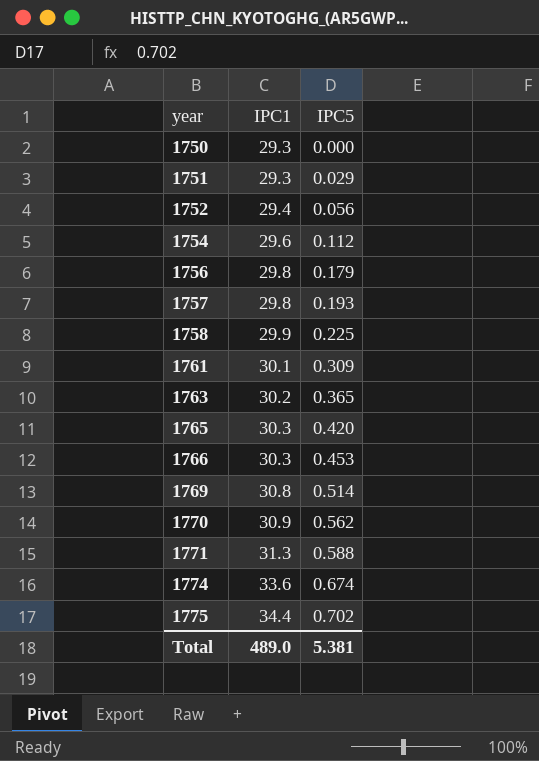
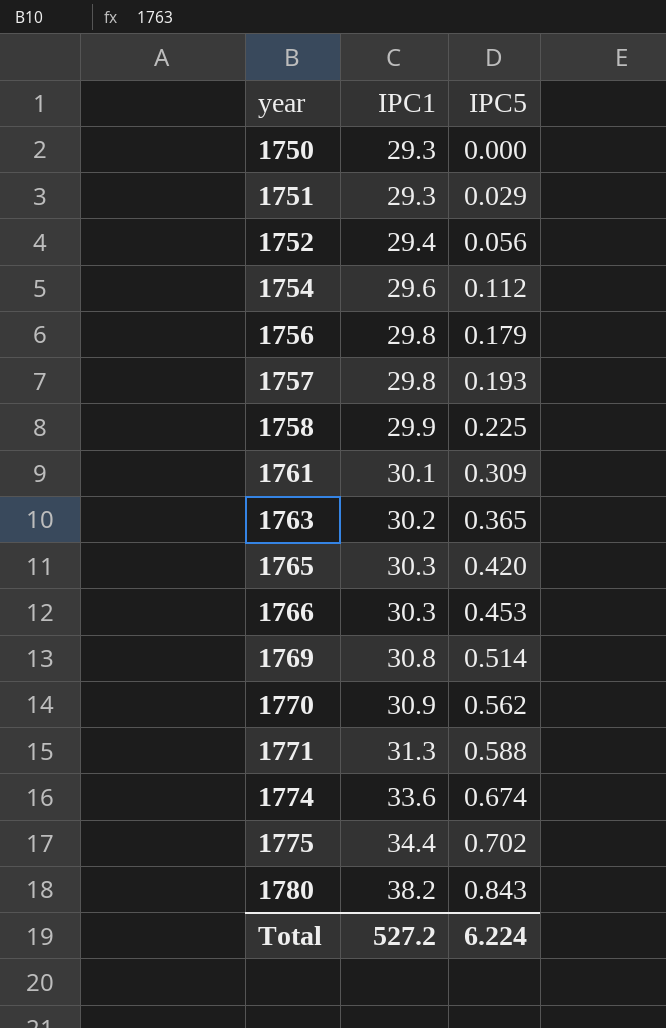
row 1780: none -> 38.2 | 0.843
Total | IPC1: 489.0 -> 527.2
Total | IPC5: 5.381 -> 6.224

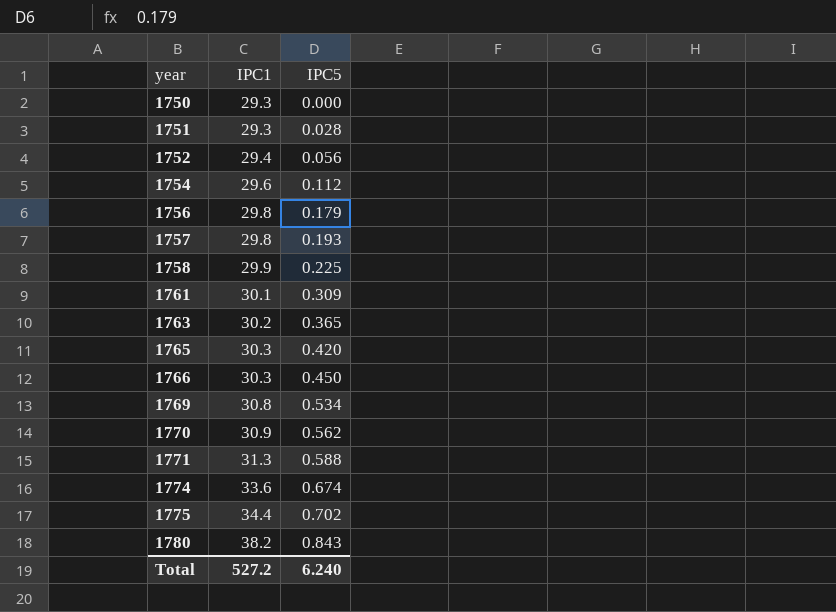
1751 | IPC5: 0.029 -> 0.028
1766 | IPC5: 0.453 -> 0.450
1769 | IPC5: 0.514 -> 0.534
Total | IPC5: 6.224 -> 6.240

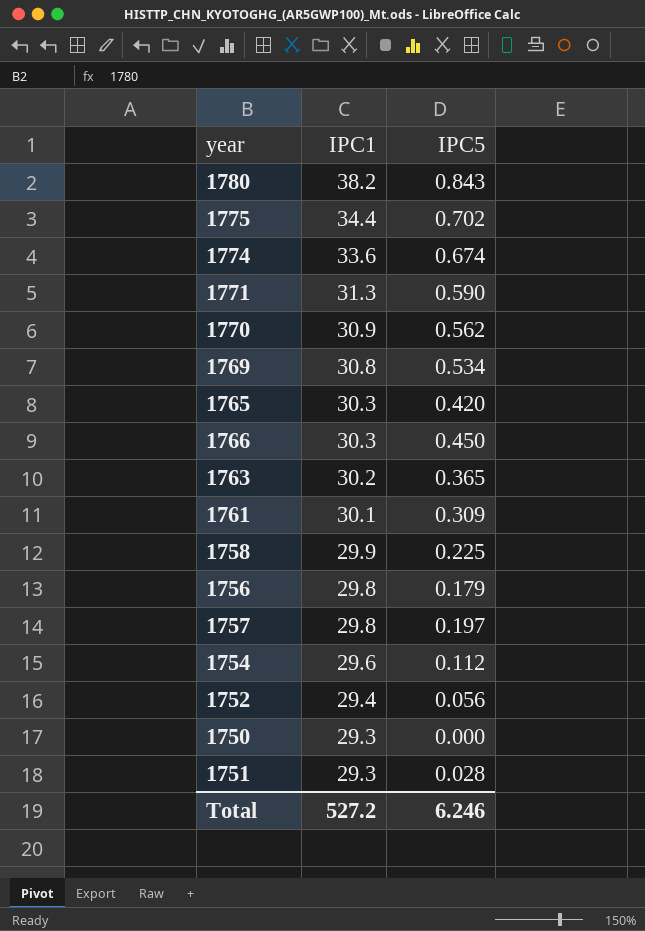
row order: year ascending -> IPC1 descending
1771 | IPC5: 0.588 -> 0.590
1757 | IPC5: 0.193 -> 0.197
Total | IPC5: 6.240 -> 6.246

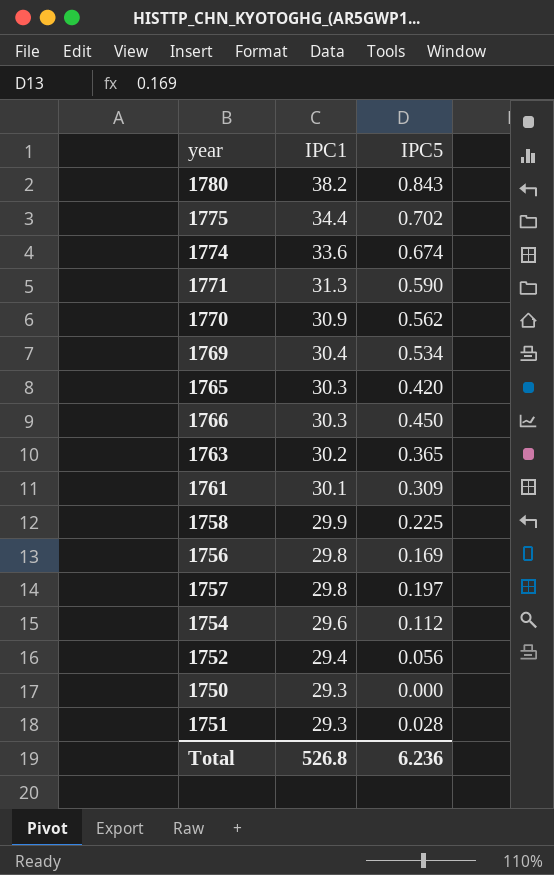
1769 | IPC1: 30.8 -> 30.4
1756 | IPC5: 0.179 -> 0.169
Total | IPC1: 527.2 -> 526.8
Total | IPC5: 6.246 -> 6.236

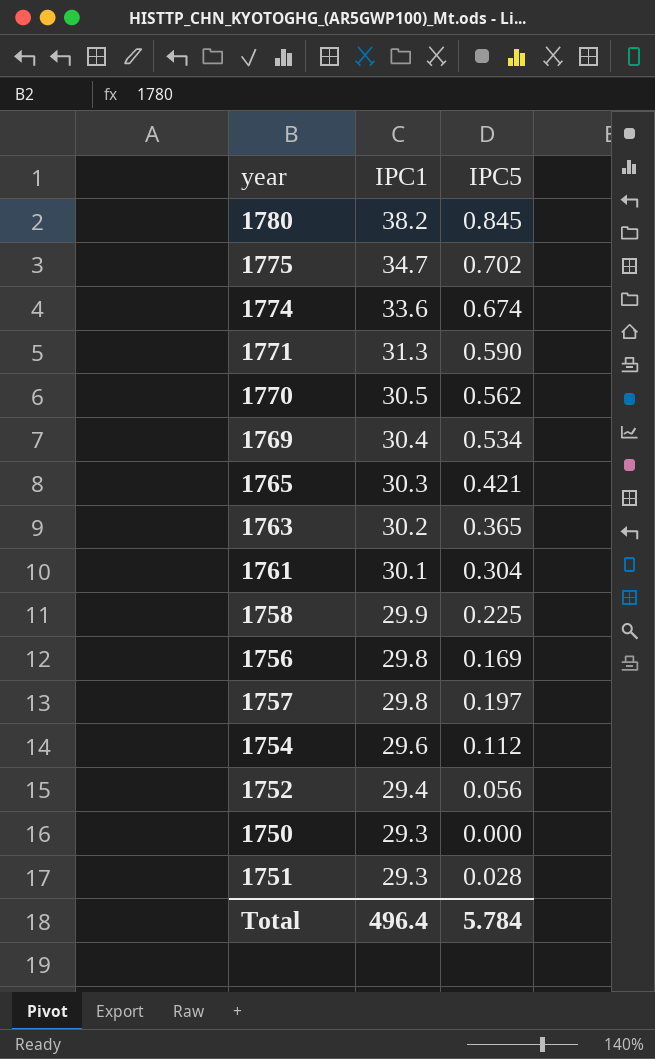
row 1766: 30.3 | 0.450 -> none
1780 | IPC5: 0.843 -> 0.845
1775 | IPC1: 34.4 -> 34.7
1770 | IPC1: 30.9 -> 30.5
1765 | IPC5: 0.420 -> 0.421
1761 | IPC5: 0.309 -> 0.304
Total | IPC1: 526.8 -> 496.4
Total | IPC5: 6.236 -> 5.784

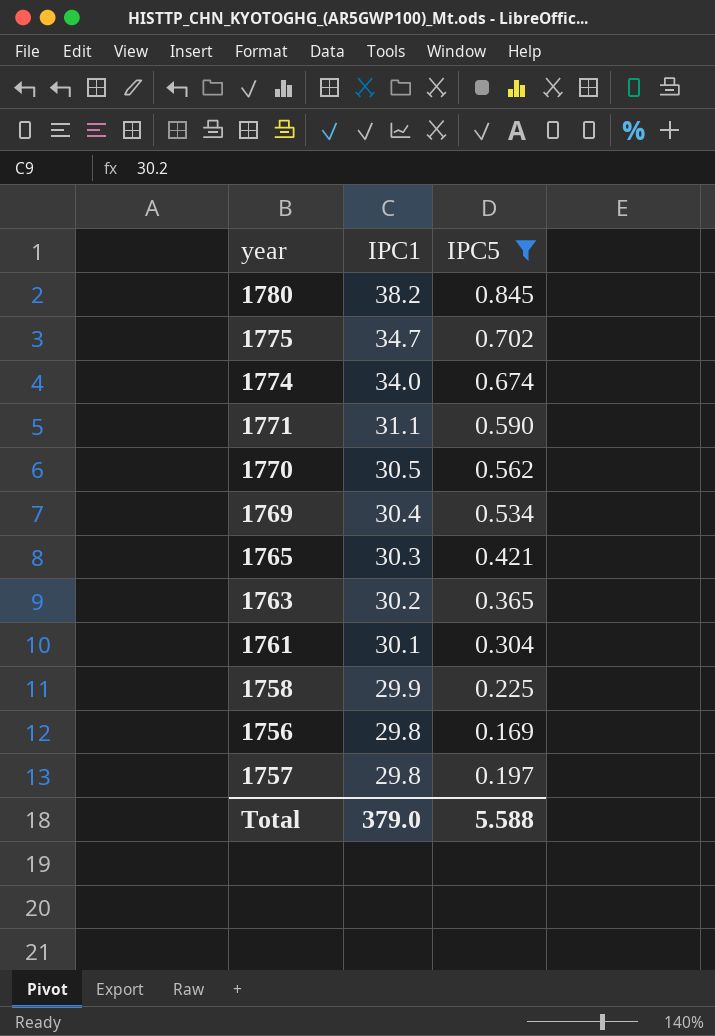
filter: none -> IPC5 >= 0.169
1774 | IPC1: 33.6 -> 34.0
1771 | IPC1: 31.3 -> 31.1
Total | IPC1: 496.4 -> 379.0
Total | IPC5: 5.784 -> 5.588

